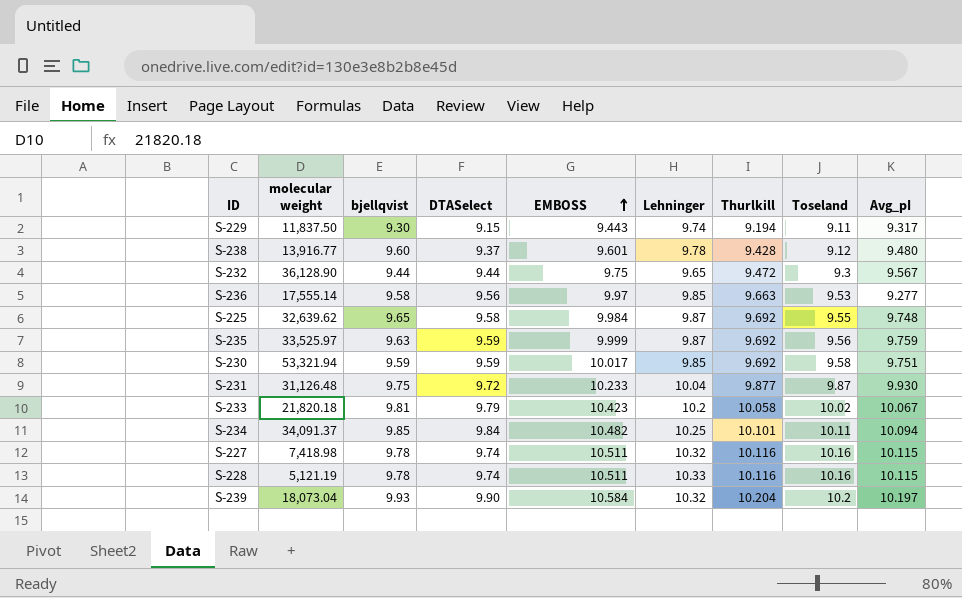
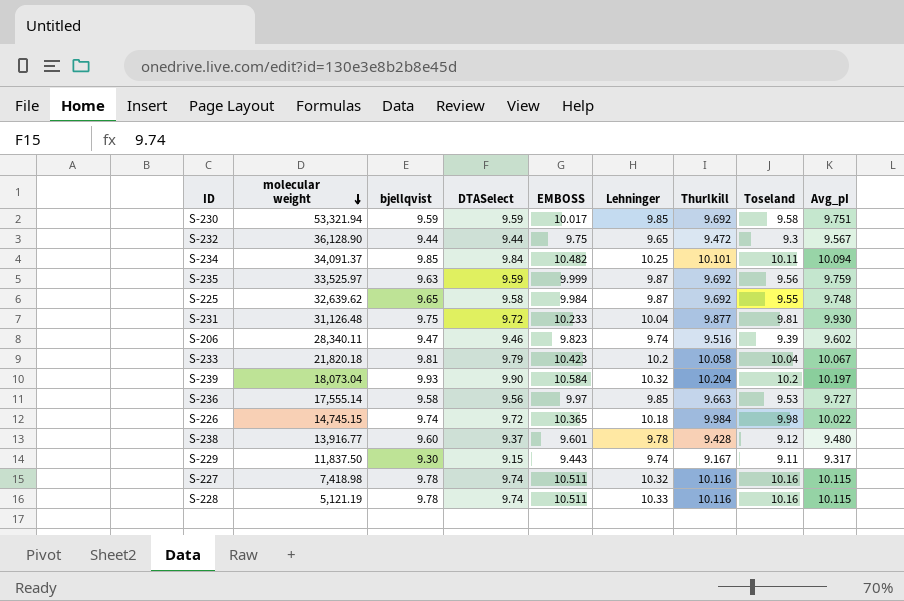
row order: EMBOSS ascending -> molecular weight descending
S-231 | Toseland: 9.87 -> 9.81
row S-206: none -> 28,340.11 | 9.47 | 9.46 | 9.823 | 9.74 | 9.516 | 9.39 | 9.602
S-233 | Toseland: 10.02 -> 10.04
S-236 | Avg_pI: 9.277 -> 9.727
row S-226: none -> 14,745.15 | 9.74 | 9.72 | 10.365 | 10.18 | 9.984 | 9.98 | 10.022
S-229 | Thurlkill: 9.194 -> 9.167

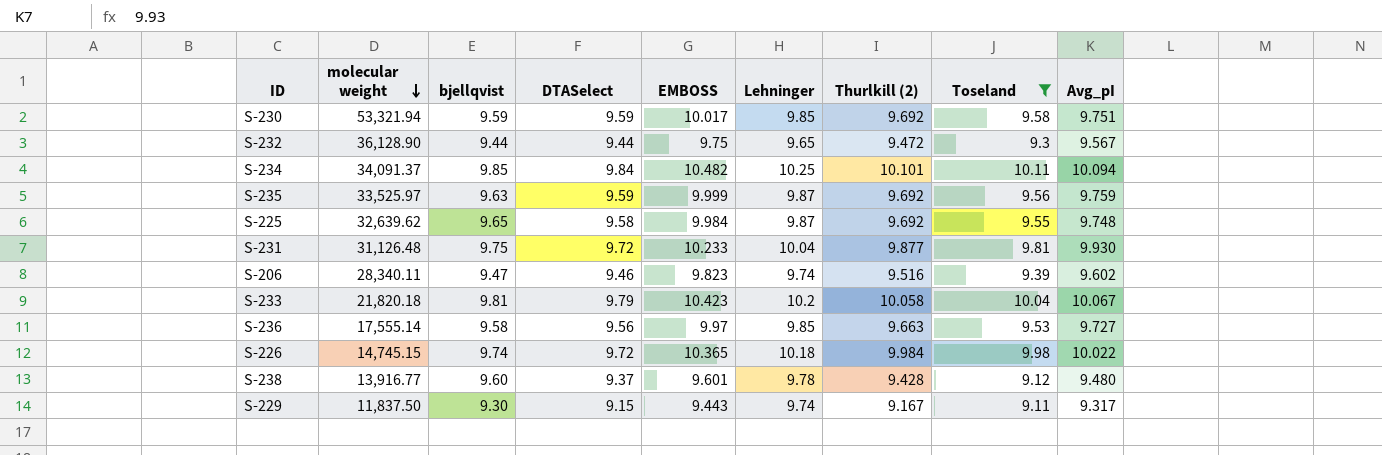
filter: none -> Toseland <= 10.11
column name: Thurlkill -> Thurlkill (2)

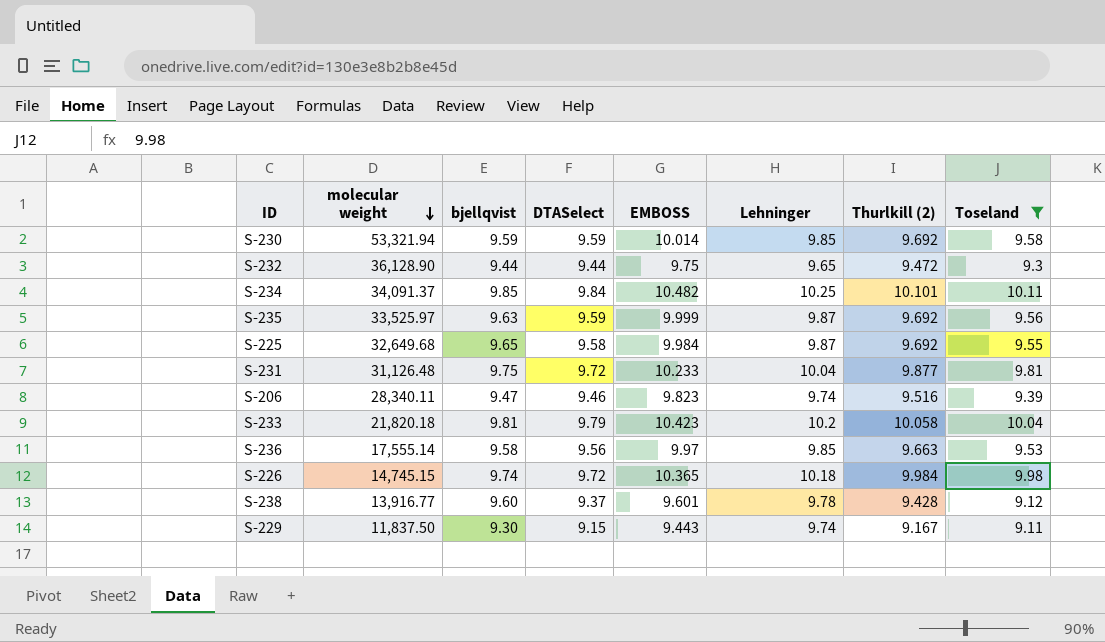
column Avg_pI | position: 9 -> none
S-230 | EMBOSS: 10.017 -> 10.014
S-225 | molecular weight: 32,639.62 -> 32,649.68

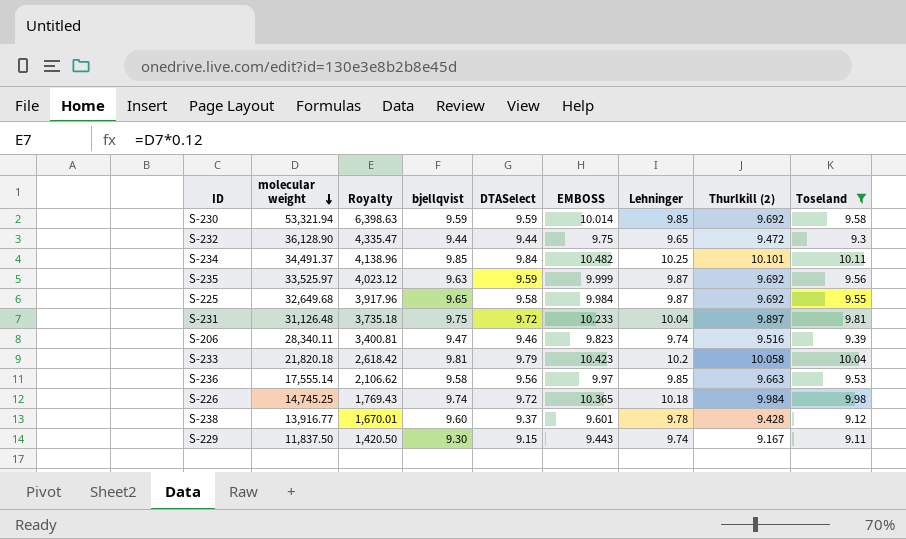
column Royalty | formula: none -> [molecular weight] * 0.12
S-234 | molecular weight: 34,091.37 -> 34,491.37
S-231 | Thurlkill (2): 9.877 -> 9.897
S-226 | molecular weight: 14,745.15 -> 14,745.25

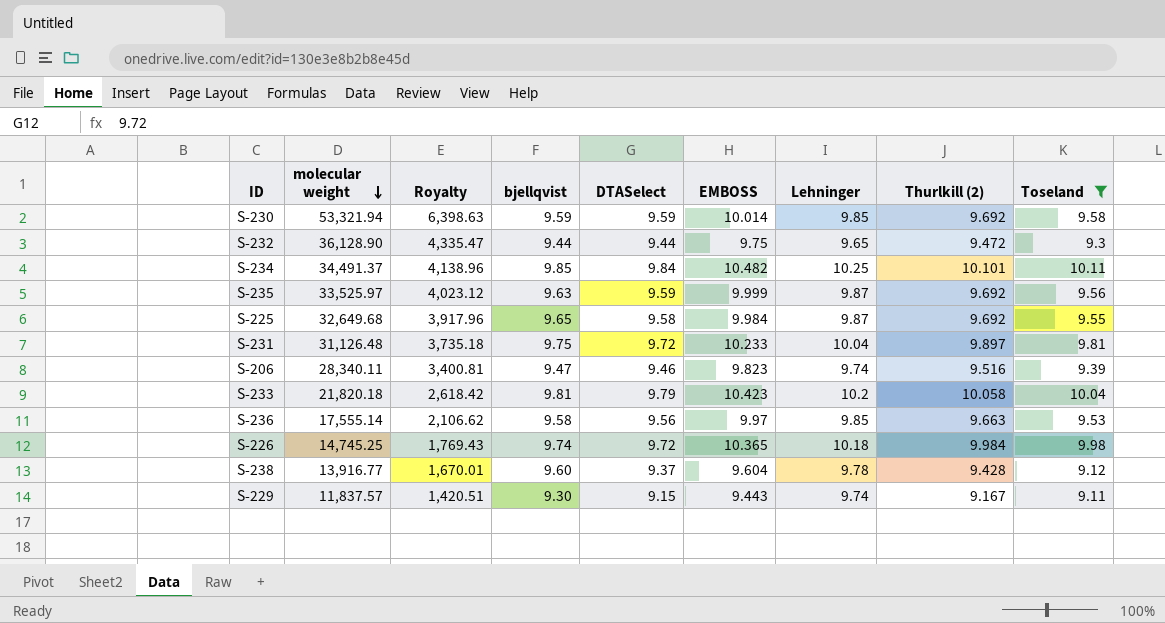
S-238 | EMBOSS: 9.601 -> 9.604
S-229 | molecular weight: 11,837.50 -> 11,837.57
S-229 | Royalty: 1,420.50 -> 1,420.51

